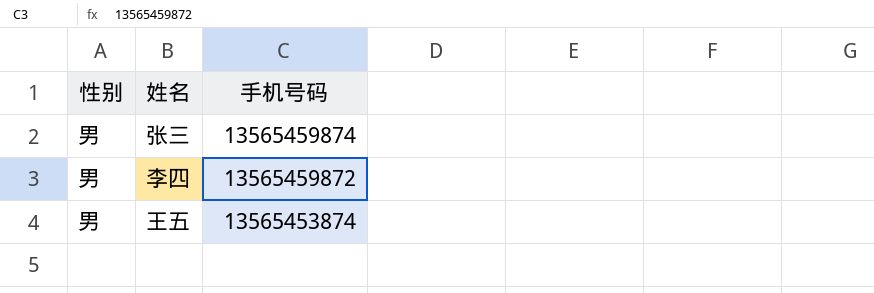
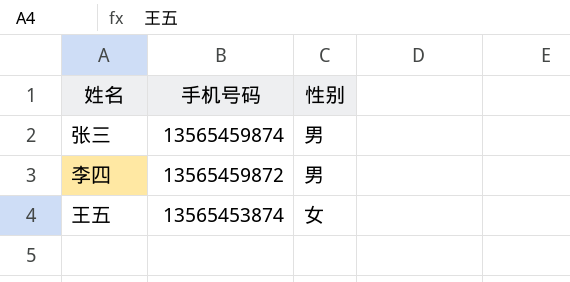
column 性别 | position: 1 -> 3
王五 | 性别: 男 -> 女

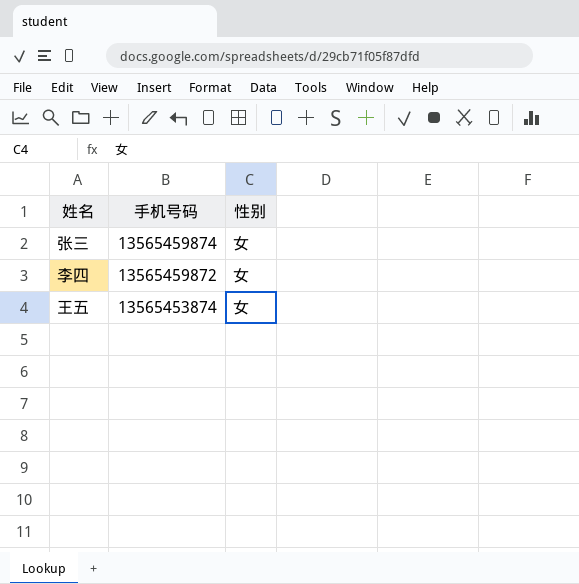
张三 | 性别: 男 -> 女
李四 | 性别: 男 -> 女

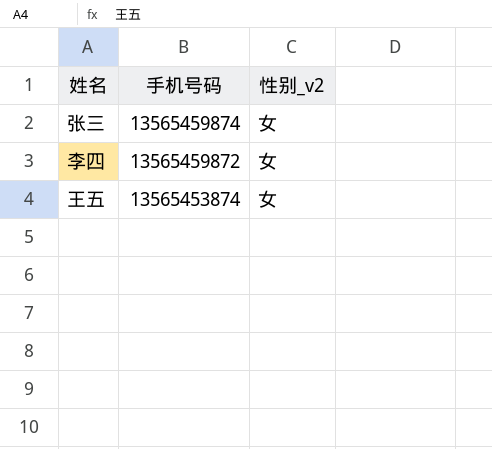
column name: 性别 -> 性别_v2

